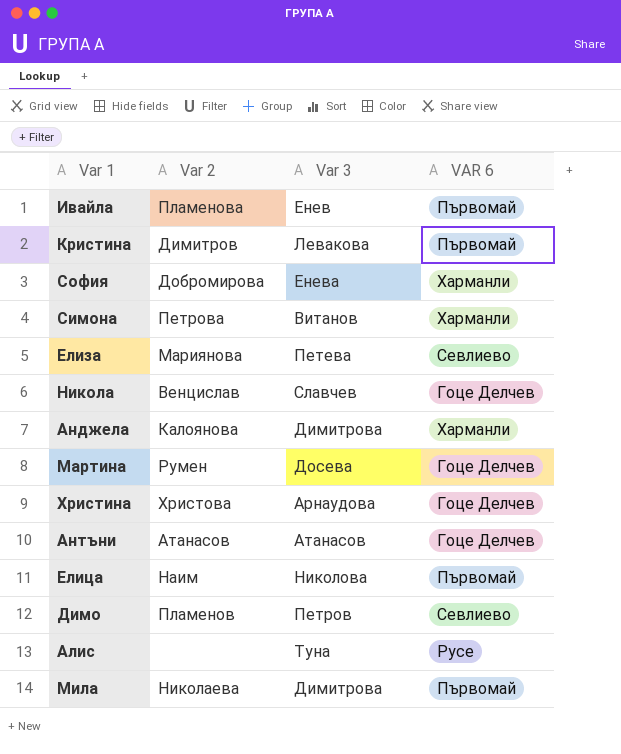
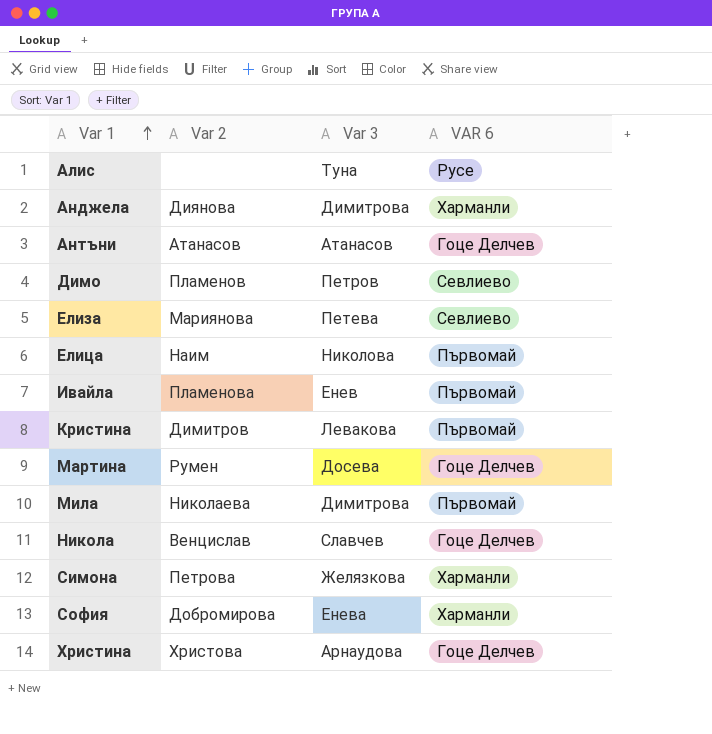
row order: none -> Var 1 ascending
Анджела | Var 2: Калоянова -> Диянова
Симона | Var 3: Витанов -> Желязкова

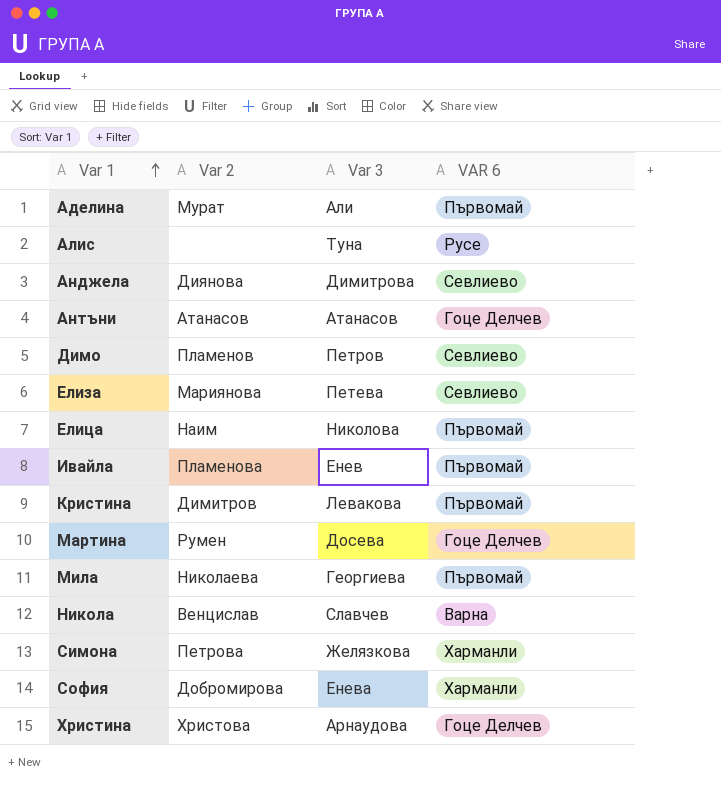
row Аделина: none -> Мурат | Али | Първомай
Анджела | VAR 6: Харманли -> Севлиево
Мила | Var 3: Димитрова -> Георгиева
Никола | VAR 6: Гоце Делчев -> Варна

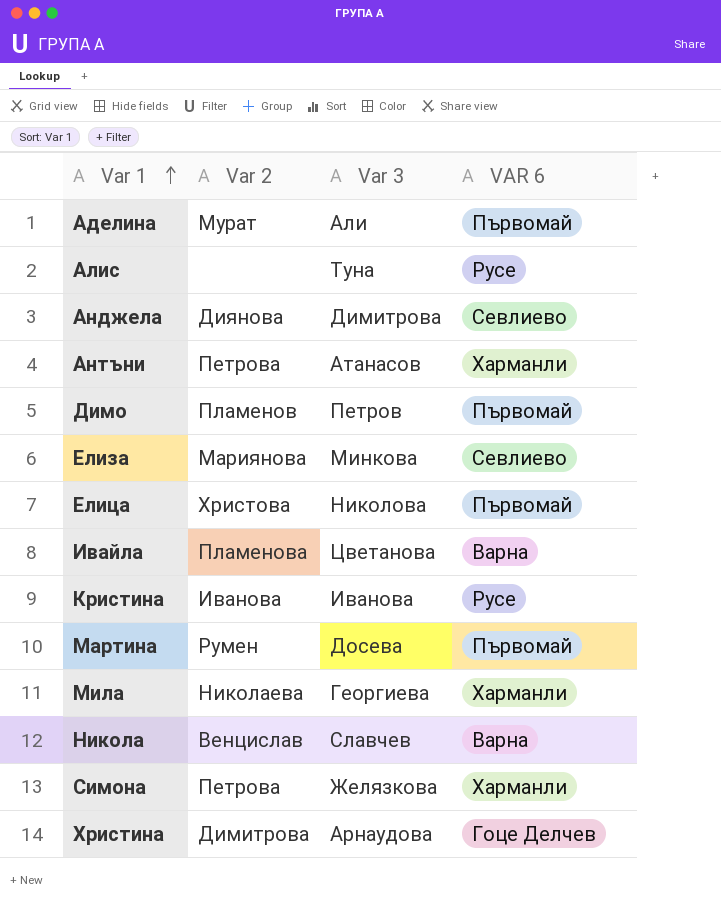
row София: Добромирова | Енева | Харманли -> none
Антъни | Var 2: Атанасов -> Петрова
Антъни | VAR 6: Гоце Делчев -> Харманли
Димо | VAR 6: Севлиево -> Първомай
Елиза | Var 3: Петева -> Минкова
Елица | Var 2: Наим -> Христова
Ивайла | Var 3: Енев -> Цветанова
Ивайла | VAR 6: Първомай -> Варна
Кристина | Var 2: Димитров -> Иванова
Кристина | Var 3: Левакова -> Иванова
Кристина | VAR 6: Първомай -> Русе
Мартина | VAR 6: Гоце Делчев -> Първомай
Мила | VAR 6: Първомай -> Харманли
Христина | Var 2: Христова -> Димитрова

